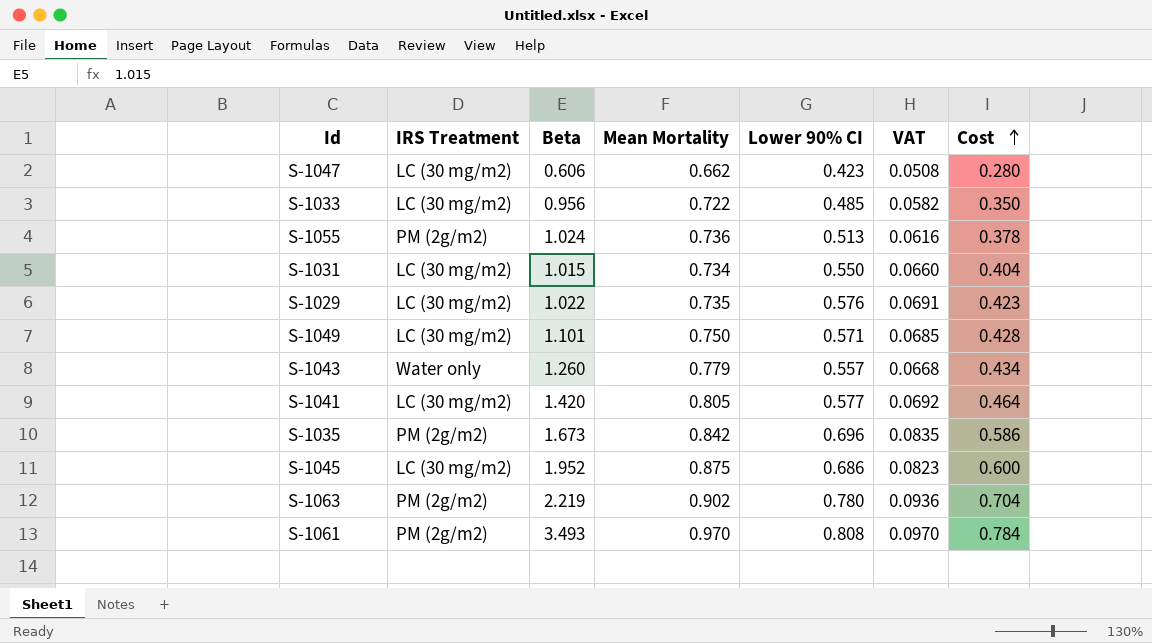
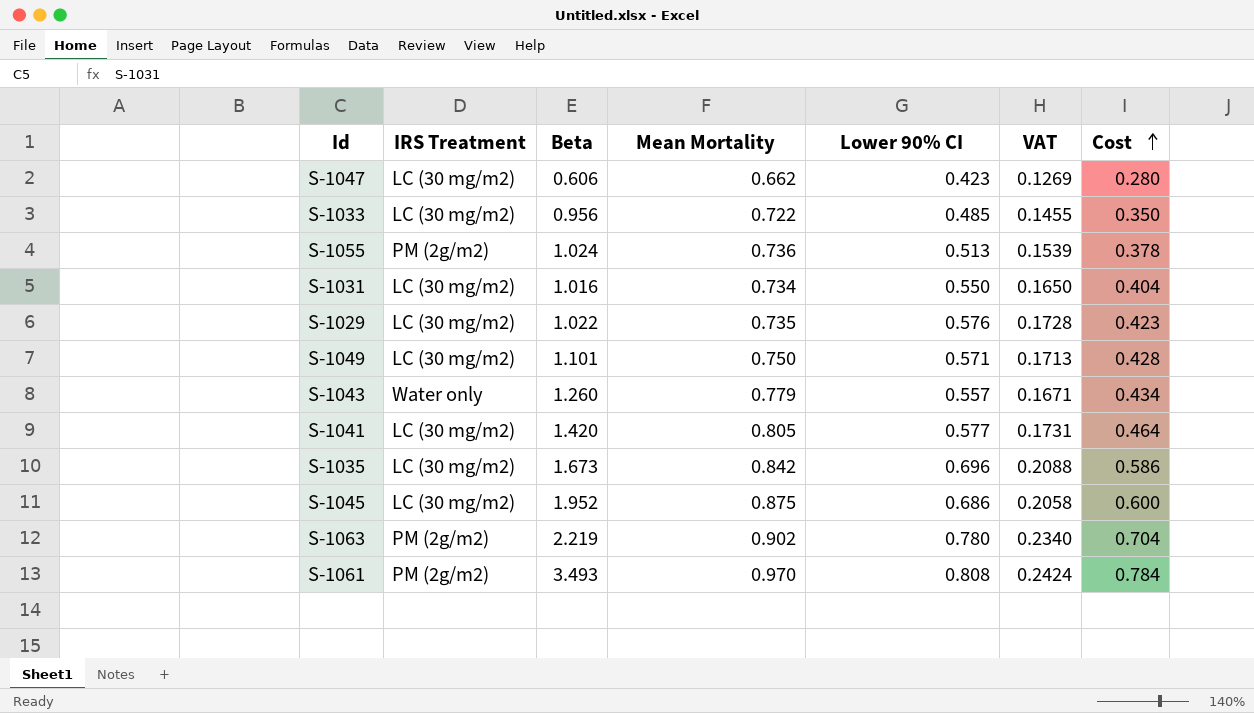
column VAT | formula: [Lower 90% CI] * 0.12 -> [Lower 90% CI] * 0.3
S-1031 | Beta: 1.015 -> 1.016
S-1035 | IRS Treatment: PM (2g/m2) -> LC (30 mg/m2)

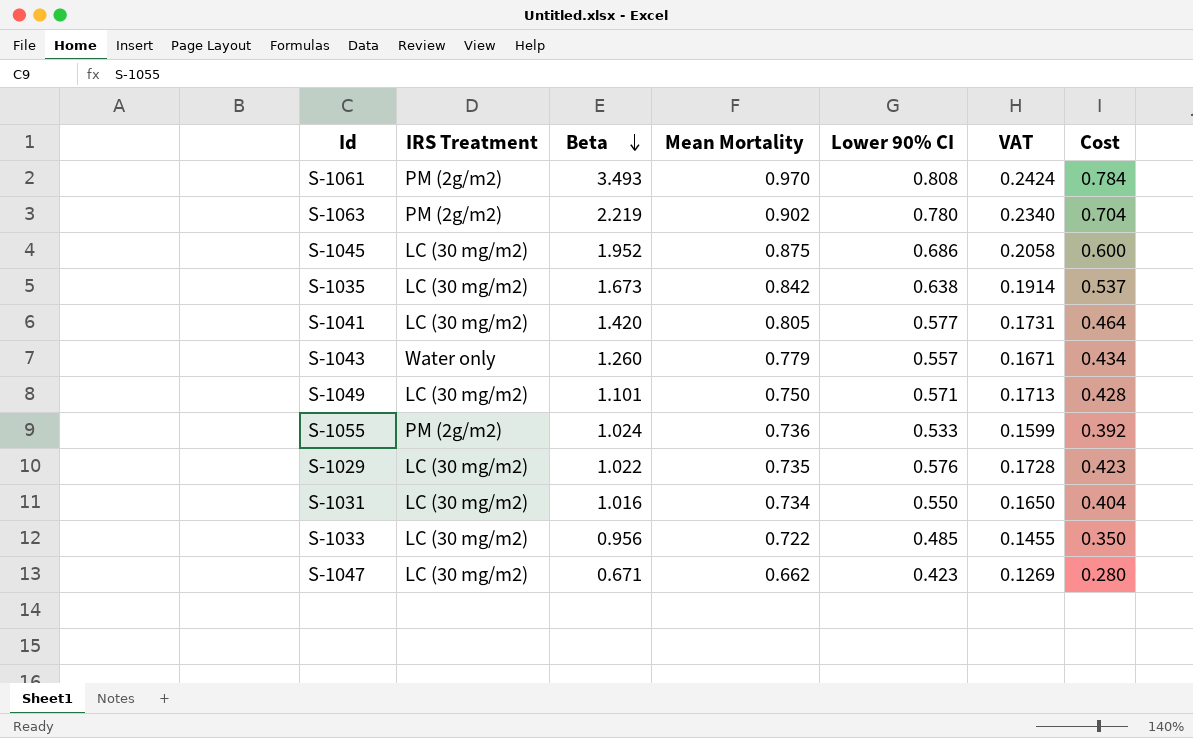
row order: Cost ascending -> Beta descending
S-1035 | Lower 90% CI: 0.696 -> 0.638
S-1035 | VAT: 0.2088 -> 0.1914
S-1035 | Cost: 0.586 -> 0.537
S-1055 | Lower 90% CI: 0.513 -> 0.533
S-1055 | VAT: 0.1539 -> 0.1599
S-1055 | Cost: 0.378 -> 0.392
S-1047 | Beta: 0.606 -> 0.671

